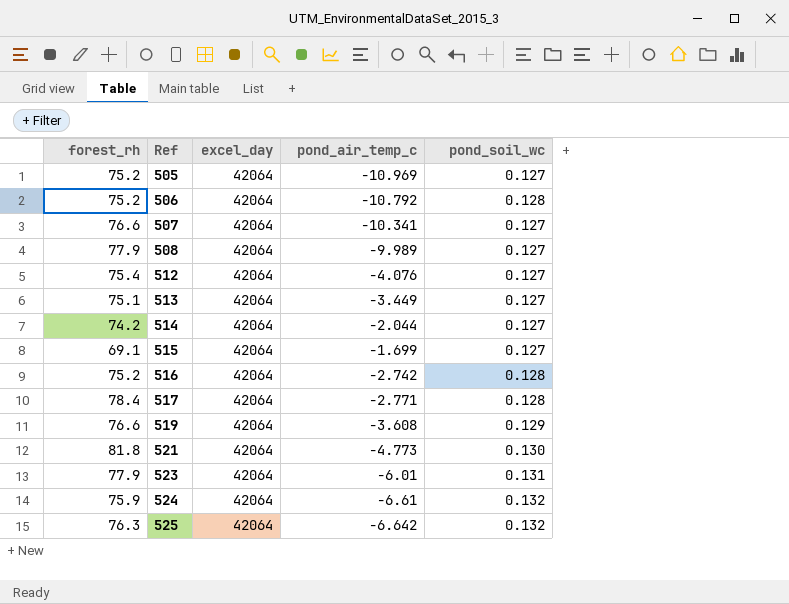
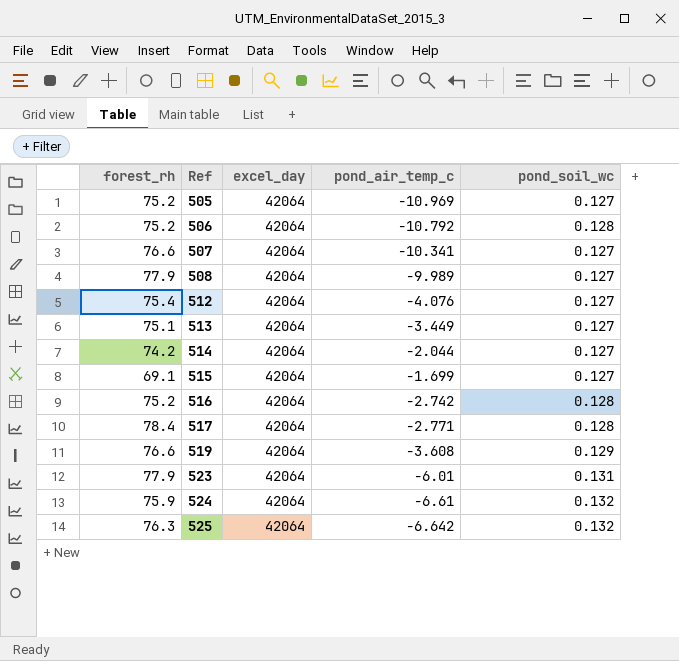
row 521: 81.8 | 42064 | -4.773 | 0.130 -> none

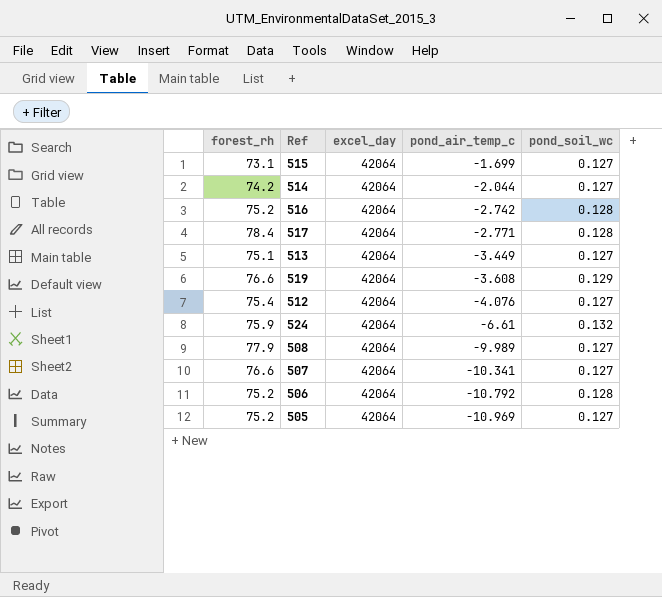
row order: Ref ascending -> pond_air_temp_c descending
row 523: 77.9 | 42064 | -6.01 | 0.131 -> none
row 525: 76.3 | 42064 | -6.642 | 0.132 -> none
515 | forest_rh: 69.1 -> 73.1

